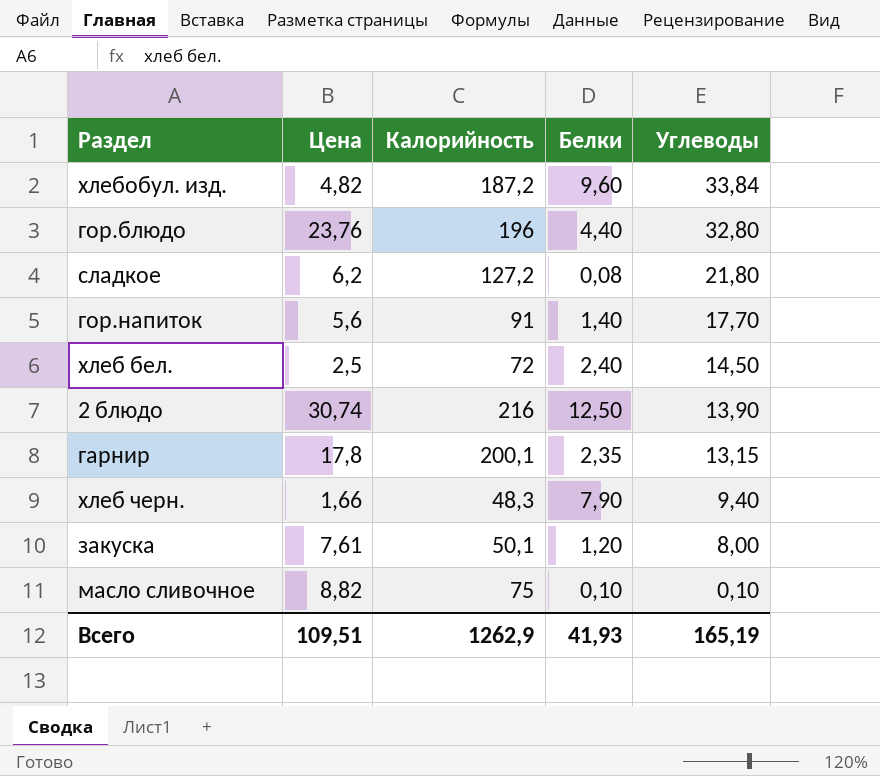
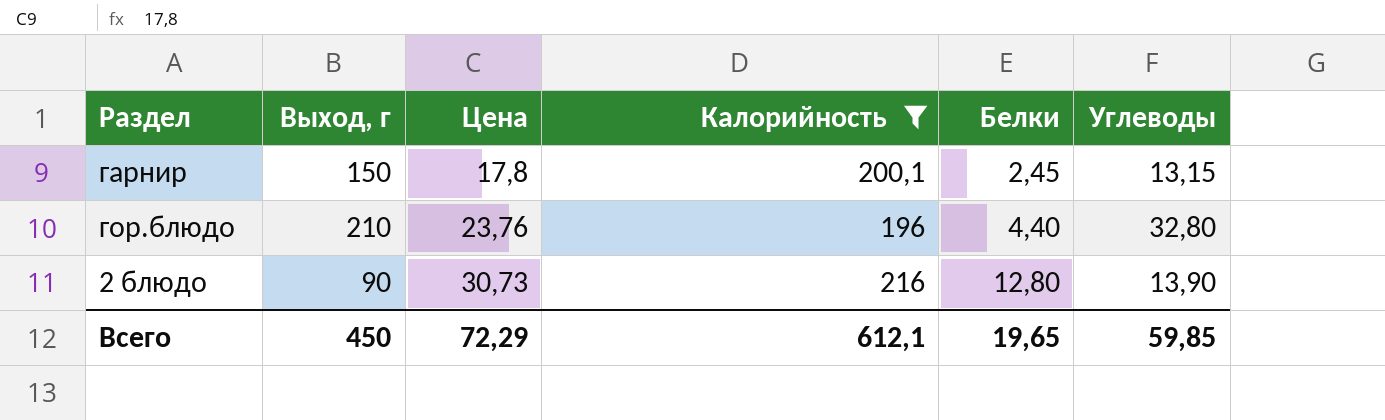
filter: none -> Калорийность >= 196
row order: Углеводы descending -> Цена ascending
column Выход, г | position: none -> 2
гарнир | Белки: 2,35 -> 2,45
2 блюдо | Цена: 30,74 -> 30,73
2 блюдо | Белки: 12,50 -> 12,80
Всего | Цена: 109,51 -> 72,29
Всего | Калорийность: 1262,9 -> 612,1
Всего | Белки: 41,93 -> 19,65
Всего | Углеводы: 165,19 -> 59,85

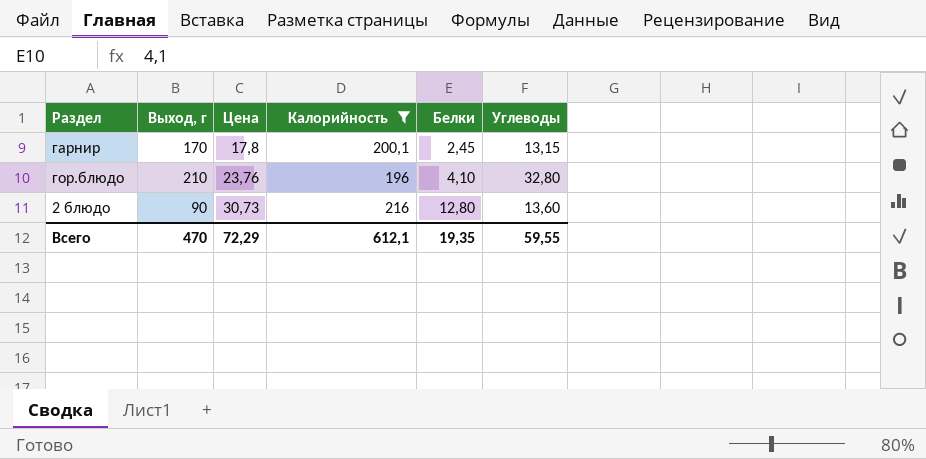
гарнир | Выход, г: 150 -> 170
гор.блюдо | Белки: 4,40 -> 4,10
2 блюдо | Углеводы: 13,90 -> 13,60
Всего | Выход, г: 450 -> 470
Всего | Белки: 19,65 -> 19,35
Всего | Углеводы: 59,85 -> 59,55

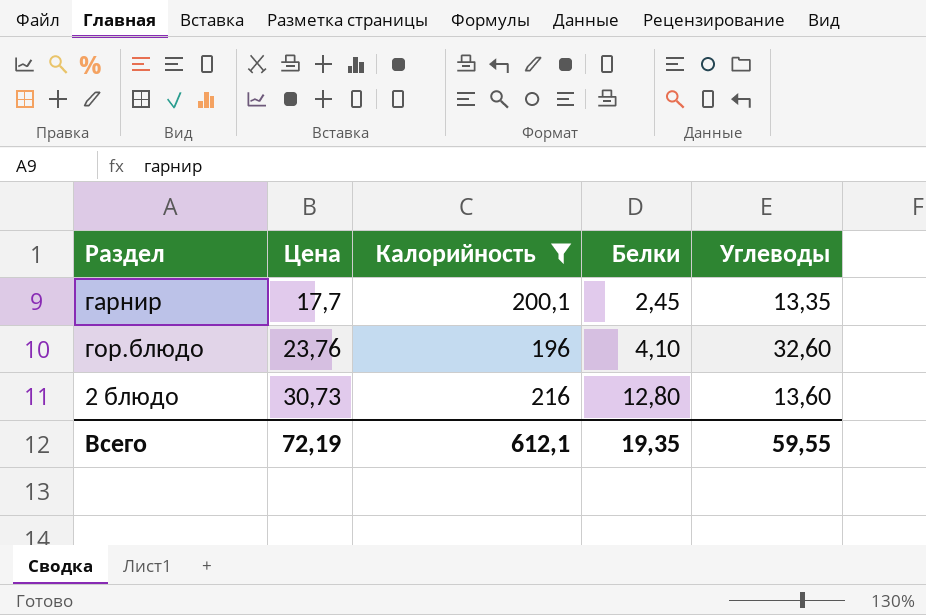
column Выход, г | position: 2 -> none
гарнир | Цена: 17,8 -> 17,7
гарнир | Углеводы: 13,15 -> 13,35
гор.блюдо | Углеводы: 32,80 -> 32,60
Всего | Цена: 72,29 -> 72,19

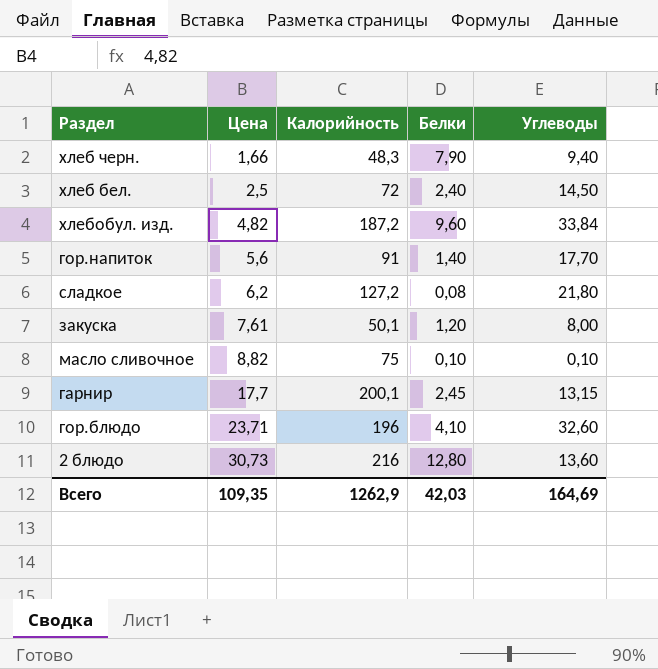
filter: Калорийность >= 196 -> none
гарнир | Углеводы: 13,35 -> 13,15
гор.блюдо | Цена: 23,76 -> 23,71
Всего | Цена: 72,19 -> 109,35
Всего | Калорийность: 612,1 -> 1262,9
Всего | Белки: 19,35 -> 42,03
Всего | Углеводы: 59,55 -> 164,69

